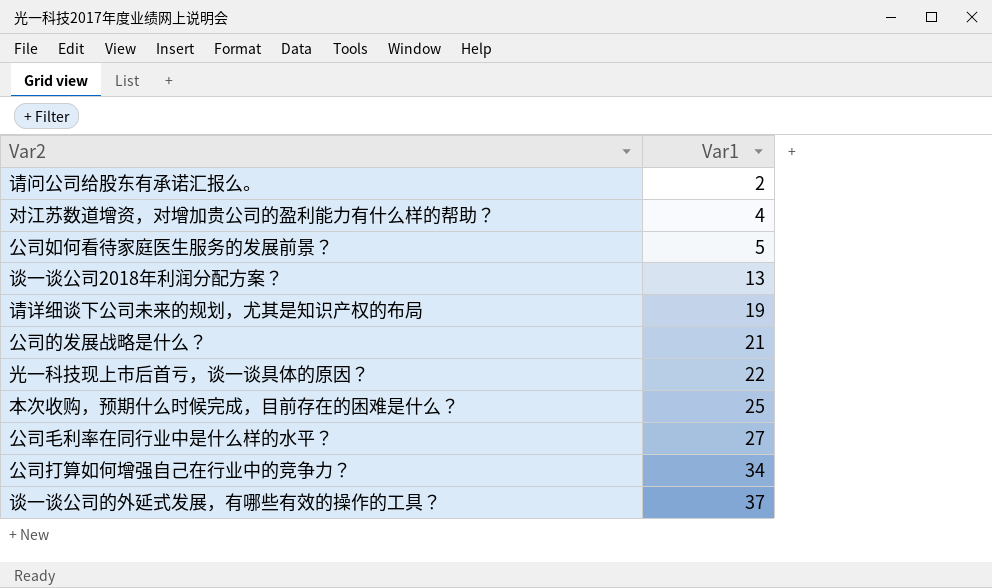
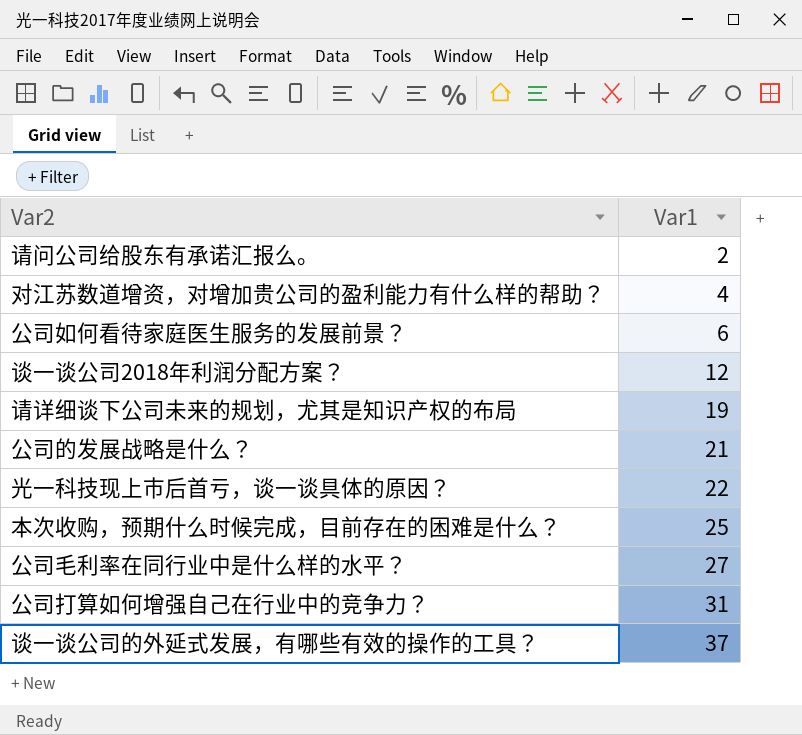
公司如何看待家庭医生服务的发展前景？ | Var1: 5 -> 6
谈一谈公司2018年利润分配方案？ | Var1: 13 -> 12
公司打算如何增强自己在行业中的竞争力？ | Var1: 34 -> 31

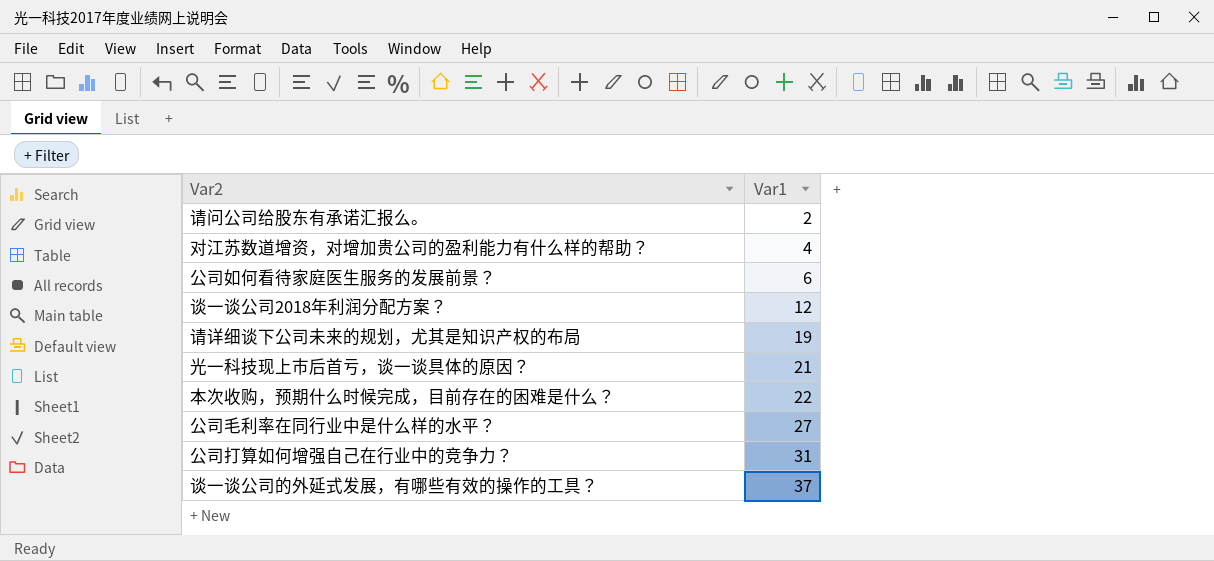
row 公司的发展战略是什么？: 21 -> none
光一科技现上市后首亏，谈一谈具体的原因？ | Var1: 22 -> 21
本次收购，预期什么时候完成，目前存在的困难是什么？ | Var1: 25 -> 22

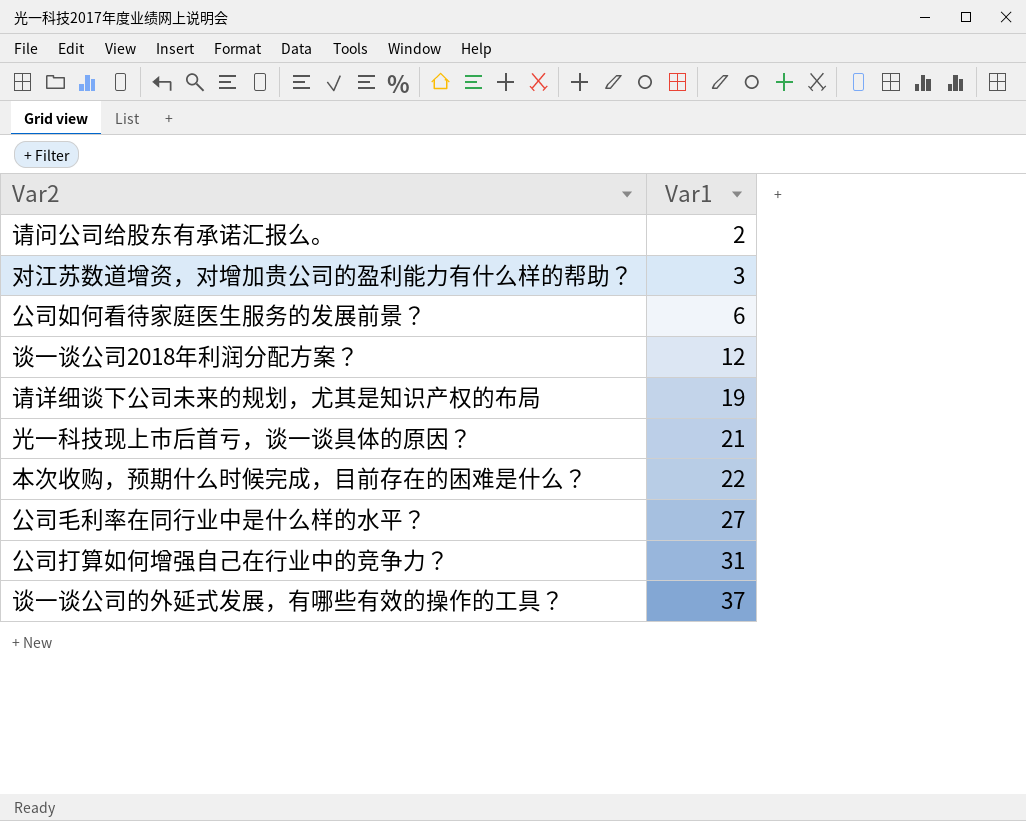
对江苏数道增资，对增加贵公司的盈利能力有什么样的帮助？ | Var1: 4 -> 3

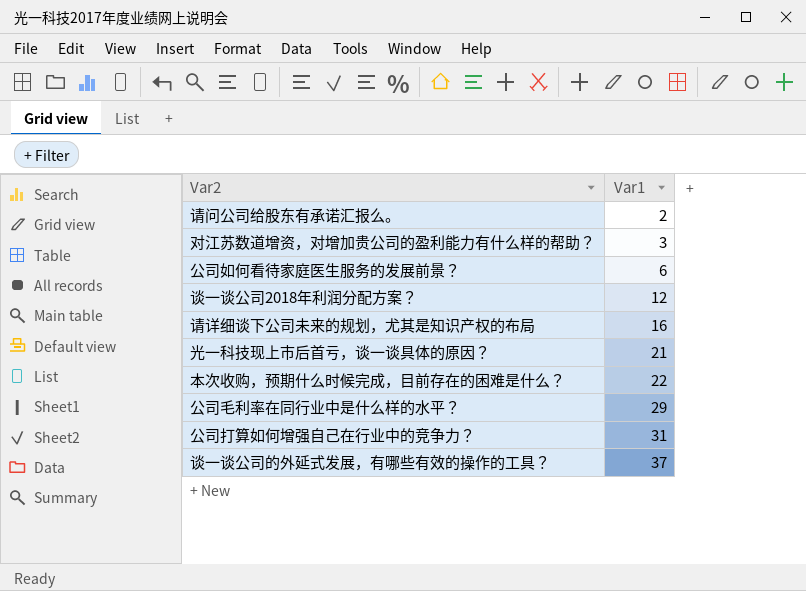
请详细谈下公司未来的规划，尤其是知识产权的布局 | Var1: 19 -> 16
公司毛利率在同行业中是什么样的水平？ | Var1: 27 -> 29

